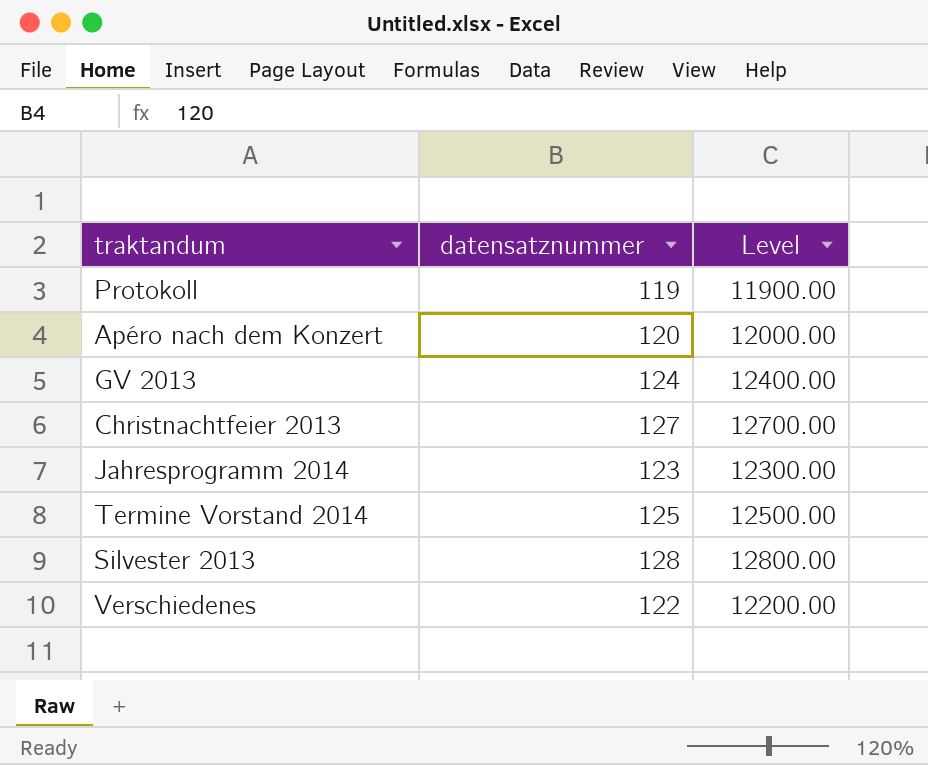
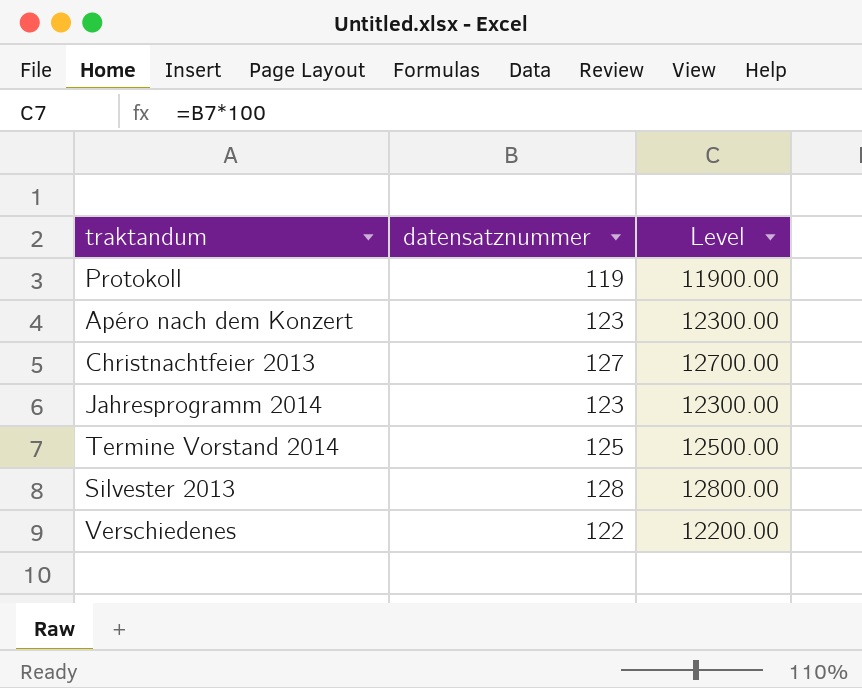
row GV 2013: 124 | 12400.00 -> none
Apéro nach dem Konzert | datensatznummer: 120 -> 123
Apéro nach dem Konzert | Level: 12000.00 -> 12300.00

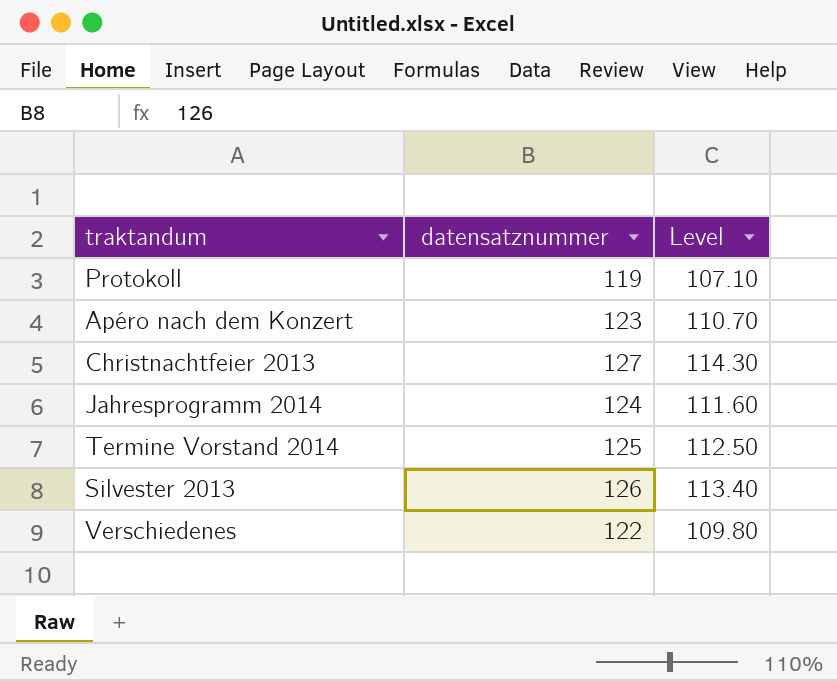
column Level | formula: [datensatznummer] * 100 -> [datensatznummer] * 0.9
Jahresprogramm 2014 | datensatznummer: 123 -> 124
Silvester 2013 | datensatznummer: 128 -> 126

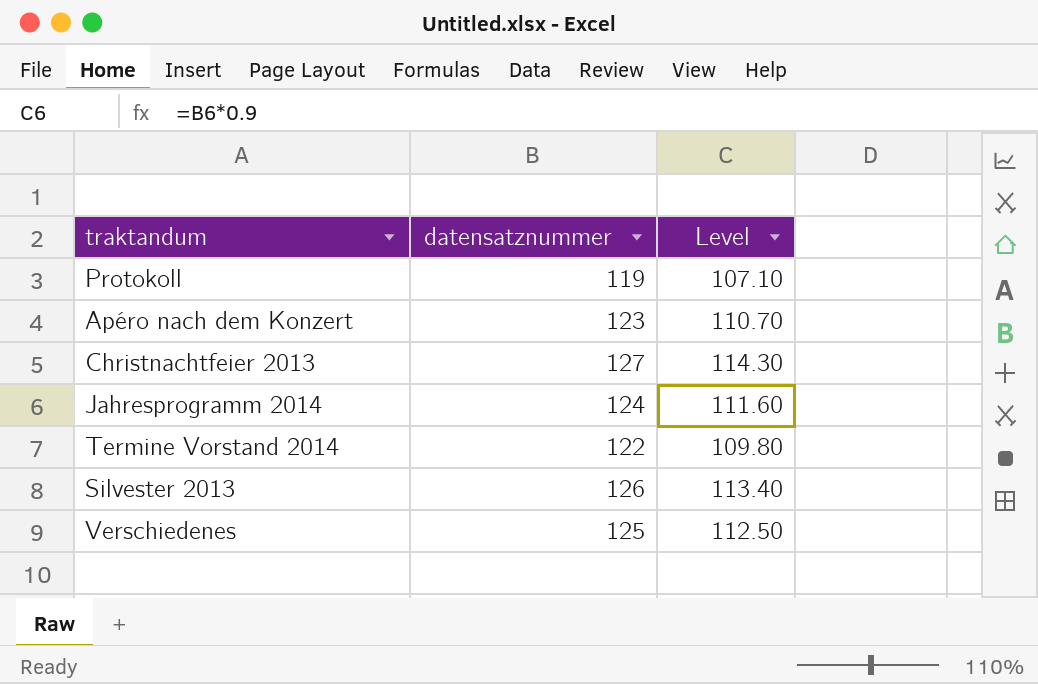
Termine Vorstand 2014 | datensatznummer: 125 -> 122
Termine Vorstand 2014 | Level: 112.50 -> 109.80
Verschiedenes | datensatznummer: 122 -> 125
Verschiedenes | Level: 109.80 -> 112.50

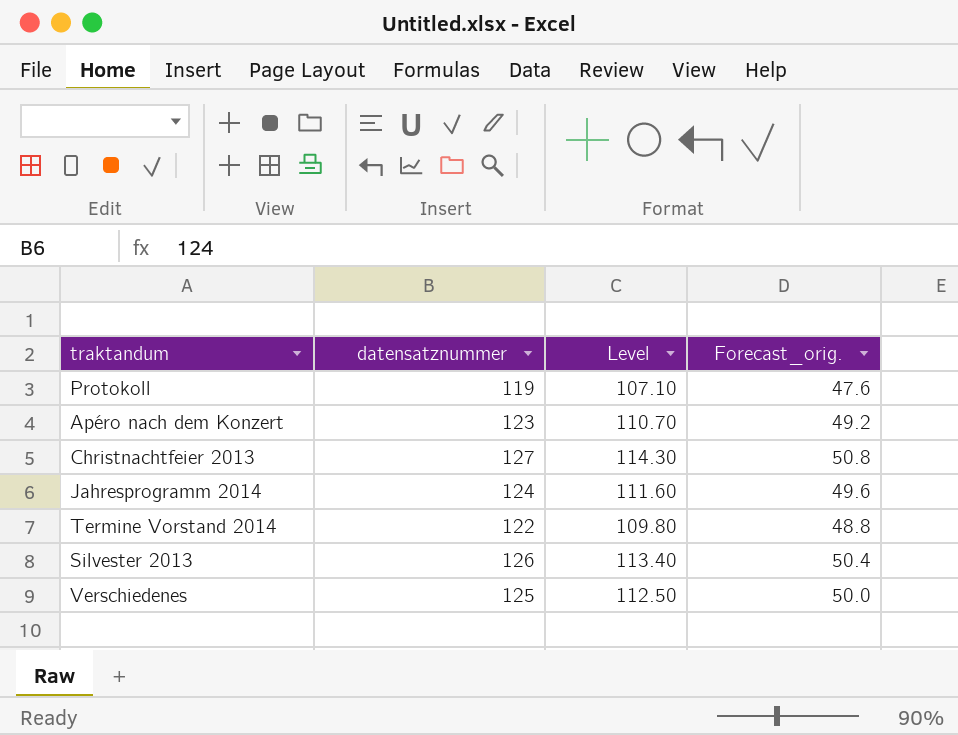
column Forecast_orig. | formula: none -> [datensatznummer] * 0.4

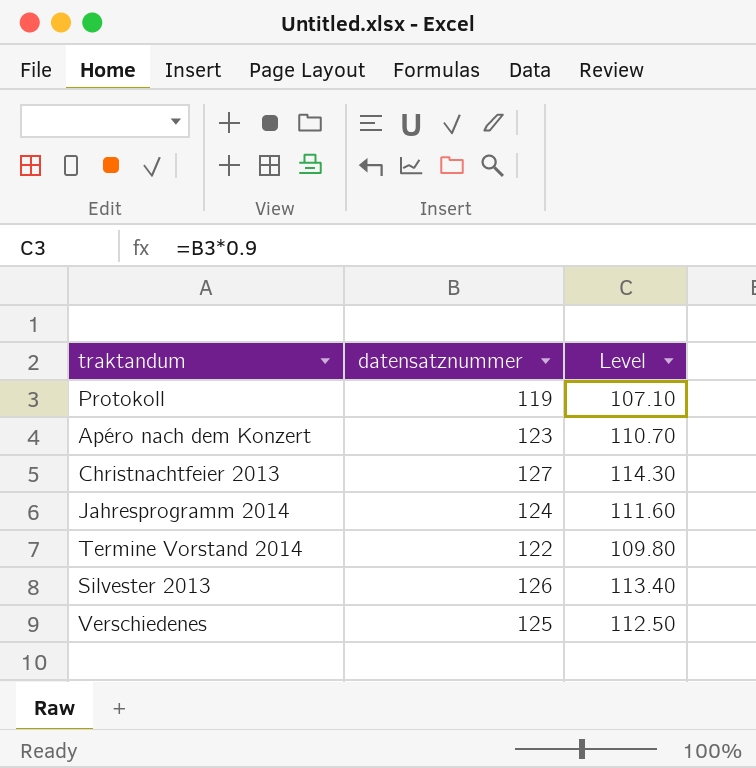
column Forecast_orig. | formula: [datensatznummer] * 0.4 -> none

